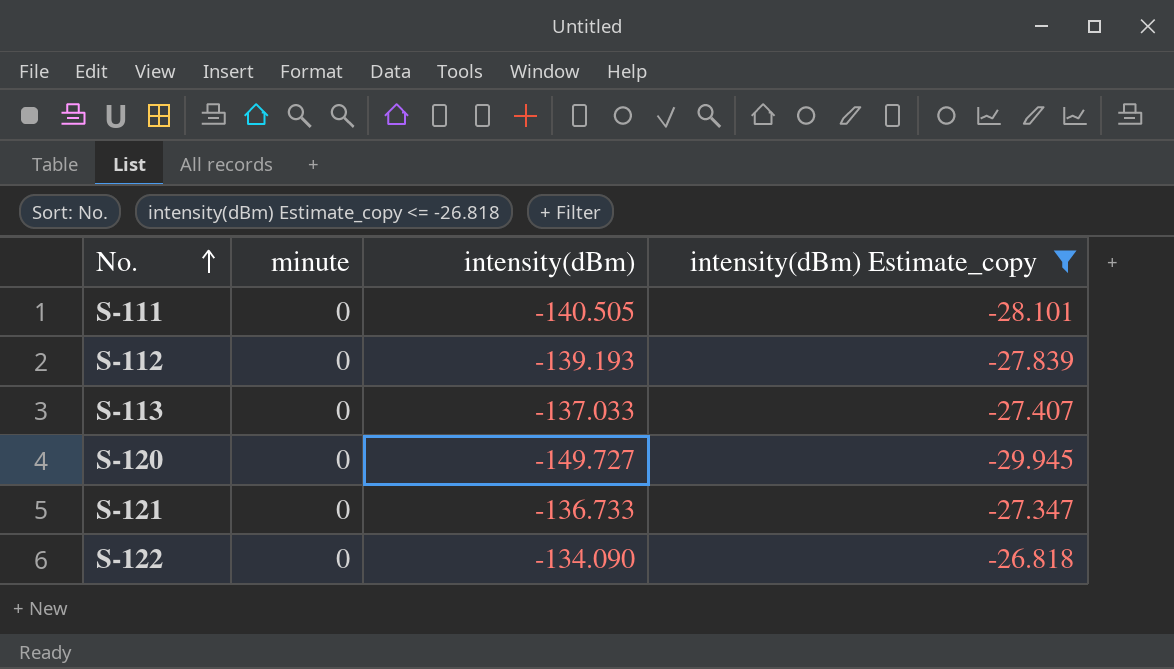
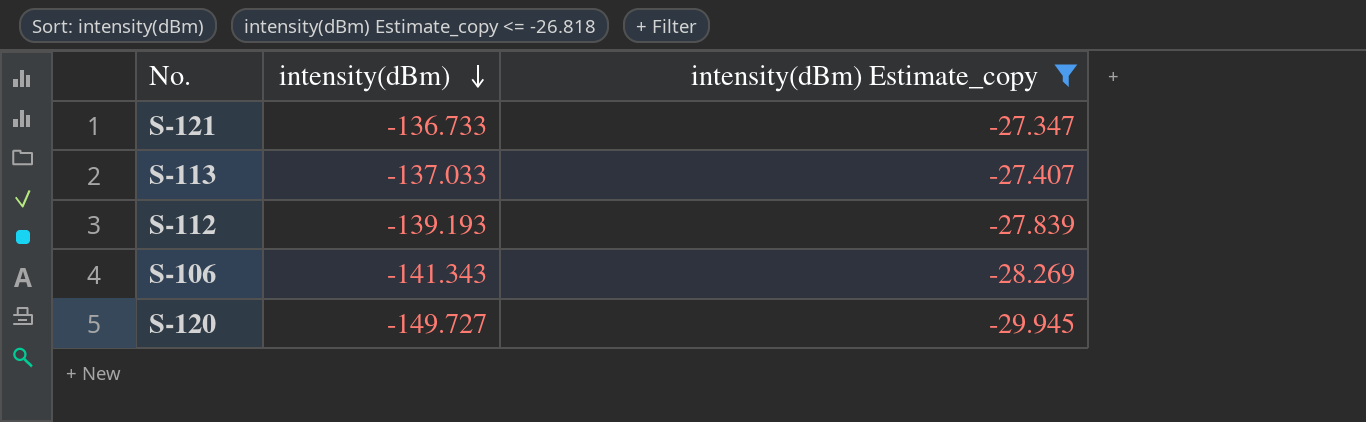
row order: No. ascending -> intensity(dBm) descending
column minute | position: 2 -> none
row S-111: 0 | -140.505 | -28.101 -> none
row S-122: 0 | -134.090 | -26.818 -> none
row S-106: none -> -141.343 | -28.269

